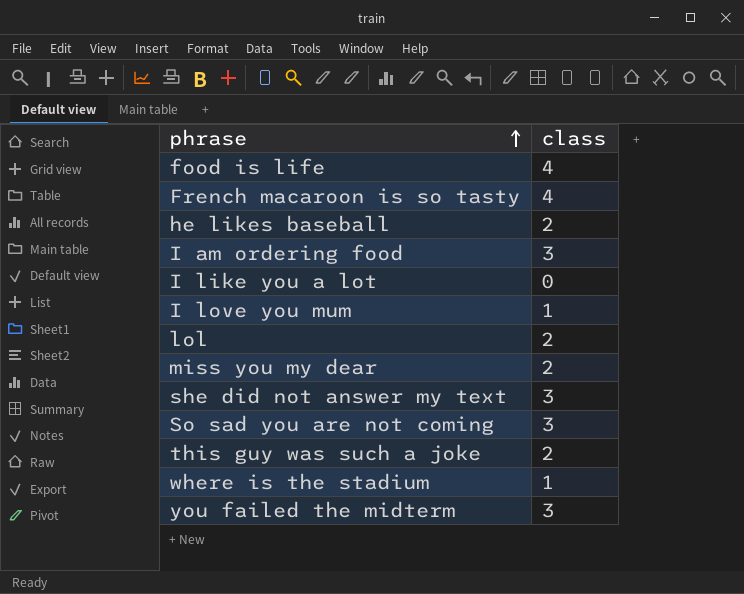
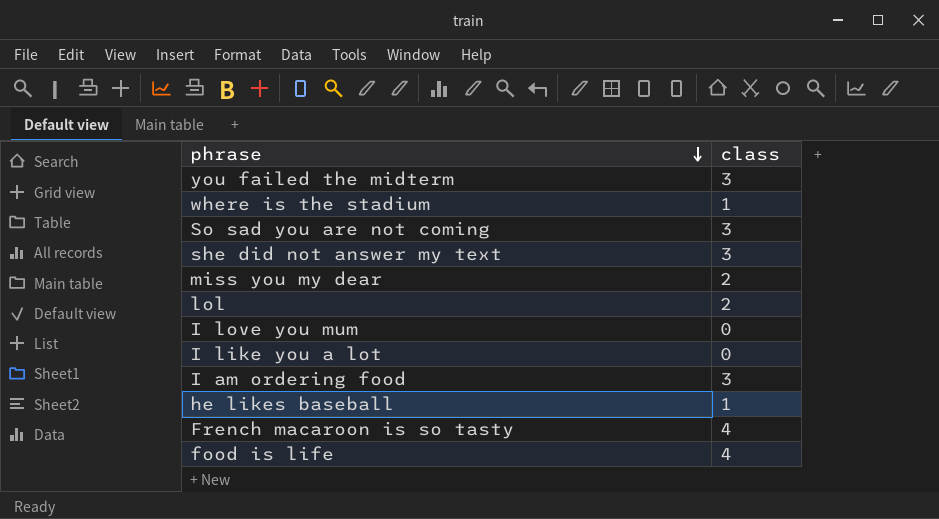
row order: phrase ascending -> phrase descending
row this guy was such a joke: 2 -> none
I love you mum | class: 1 -> 0
he likes baseball | class: 2 -> 1

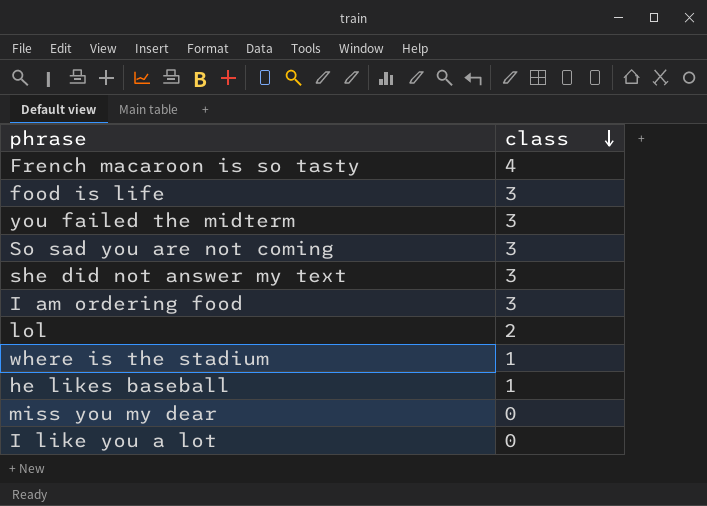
row order: phrase descending -> class descending
row I love you mum: 0 -> none
food is life | class: 4 -> 3
miss you my dear | class: 2 -> 0

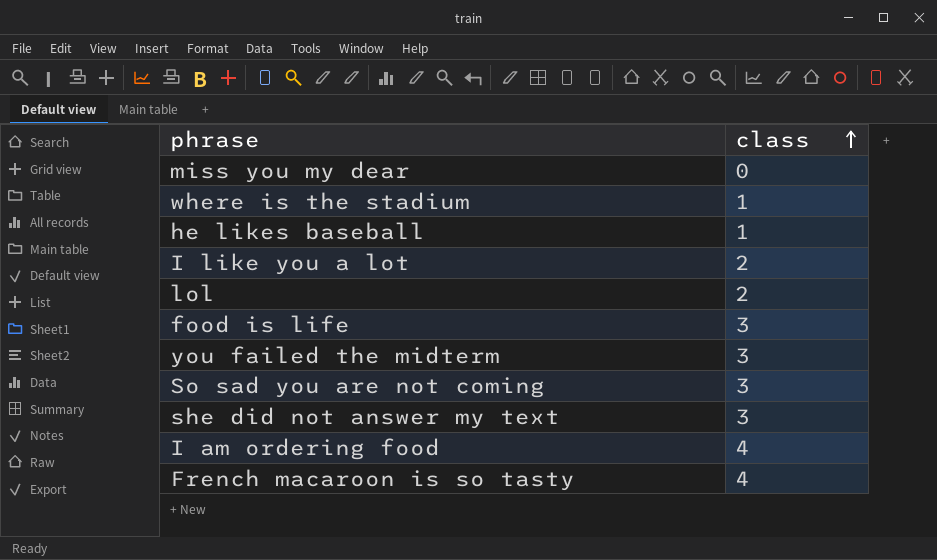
row order: class descending -> class ascending
I like you a lot | class: 0 -> 2
I am ordering food | class: 3 -> 4

